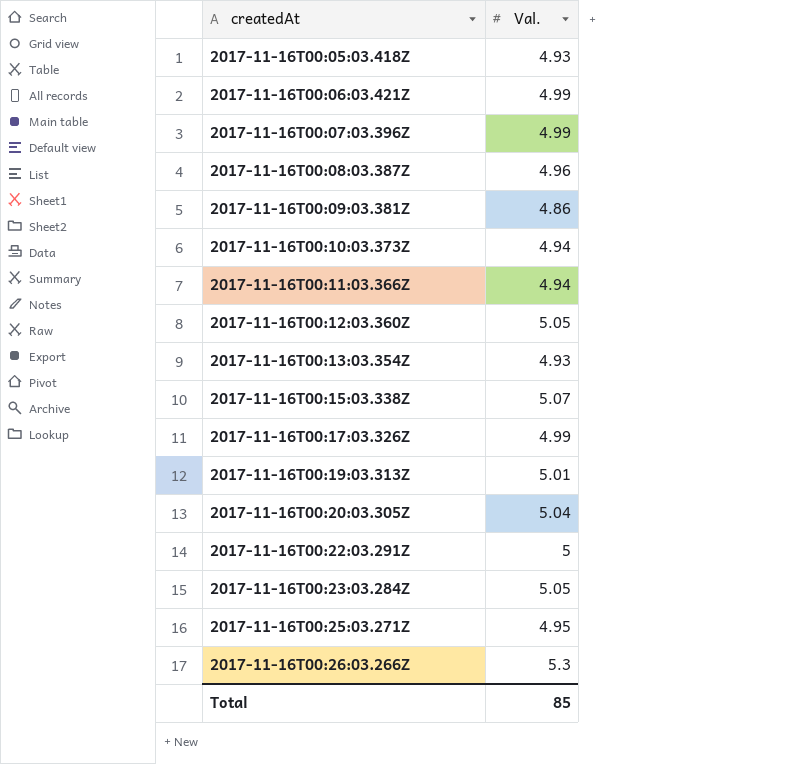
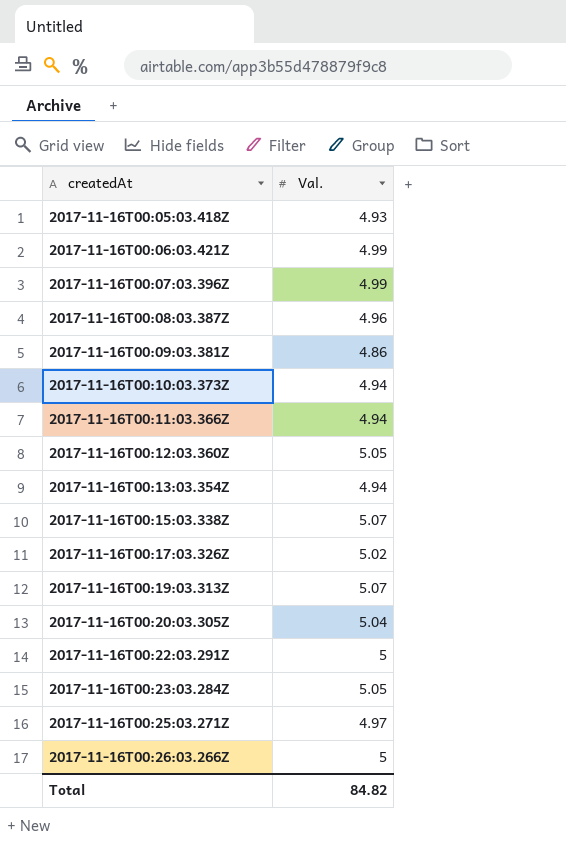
2017-11-16T00:13:03.354Z | Val.: 4.93 -> 4.94
2017-11-16T00:17:03.326Z | Val.: 4.99 -> 5.02
2017-11-16T00:19:03.313Z | Val.: 5.01 -> 5.07
2017-11-16T00:25:03.271Z | Val.: 4.95 -> 4.97
2017-11-16T00:26:03.266Z | Val.: 5.3 -> 5
Total | Val.: 85 -> 84.82

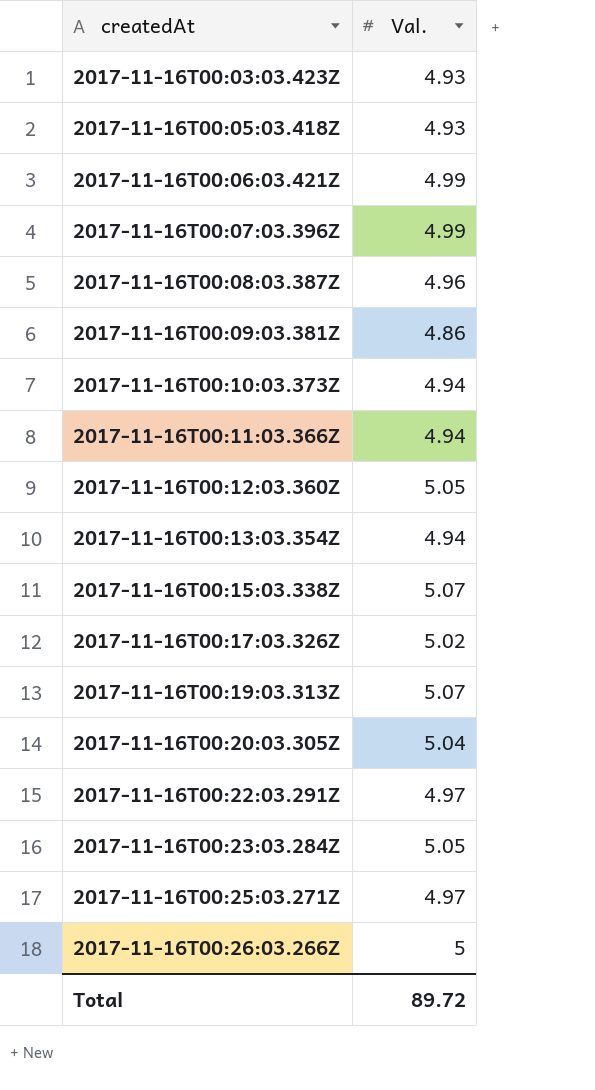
row 2017-11-16T00:03:03.423Z: none -> 4.93
2017-11-16T00:22:03.291Z | Val.: 5 -> 4.97
Total | Val.: 84.82 -> 89.72

